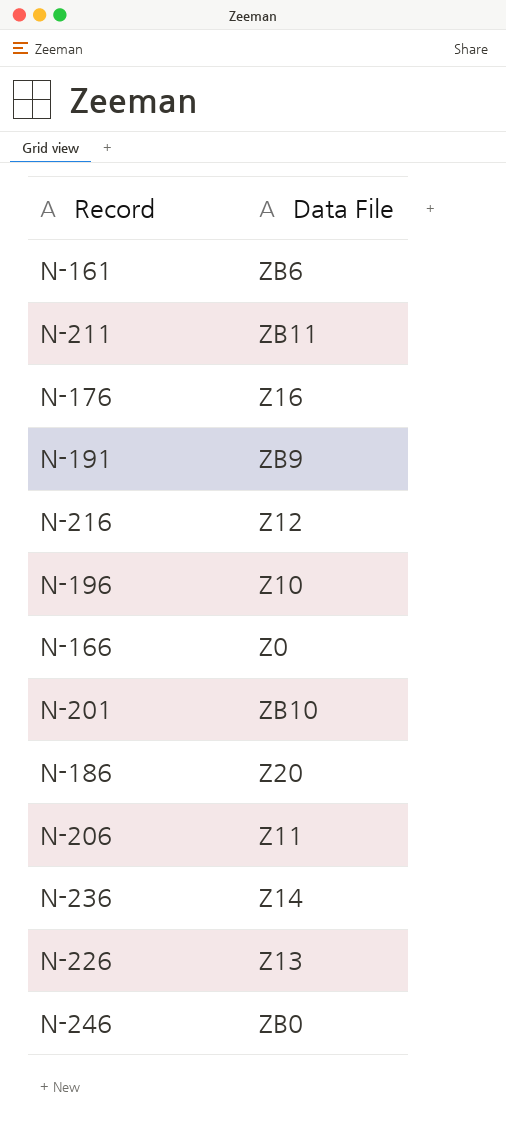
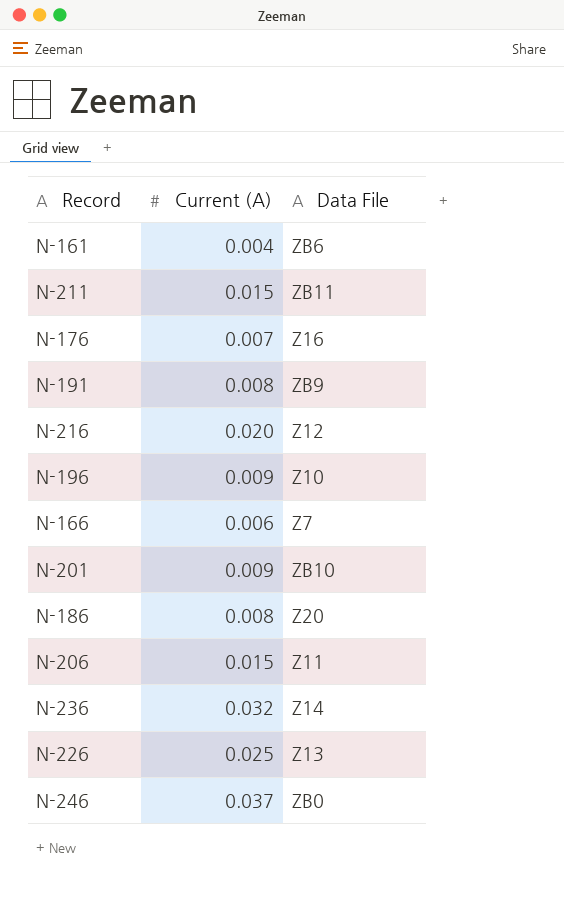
column Current (A) | position: none -> 2
N-166 | Data File: Z0 -> Z7

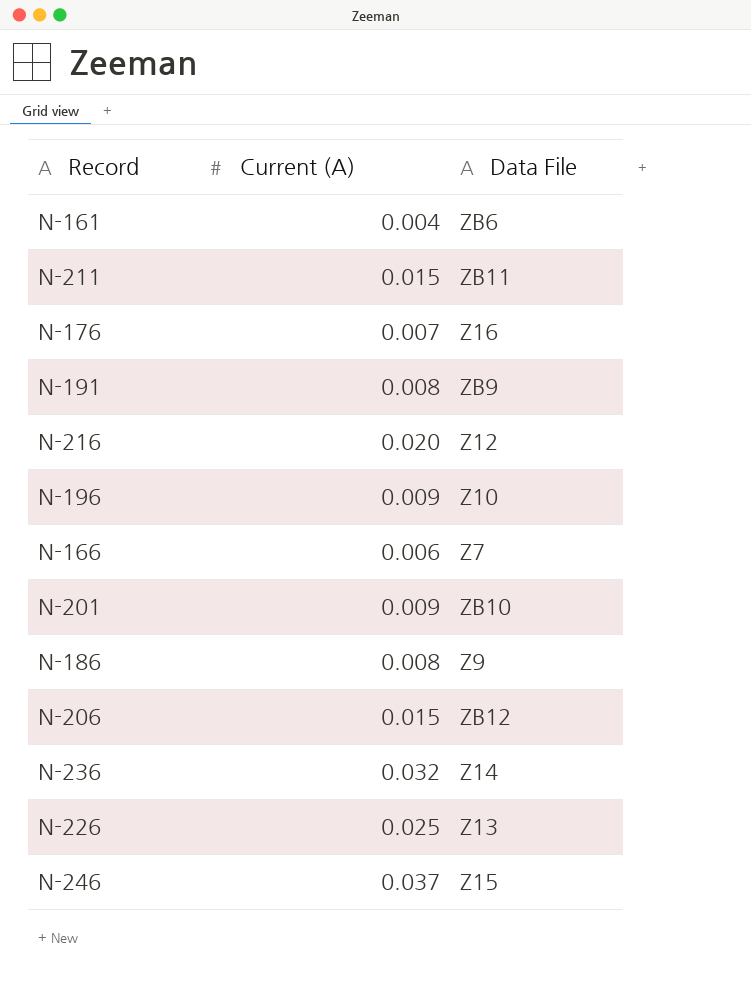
N-186 | Data File: Z20 -> Z9
N-206 | Data File: Z11 -> ZB12
N-246 | Data File: ZB0 -> Z15

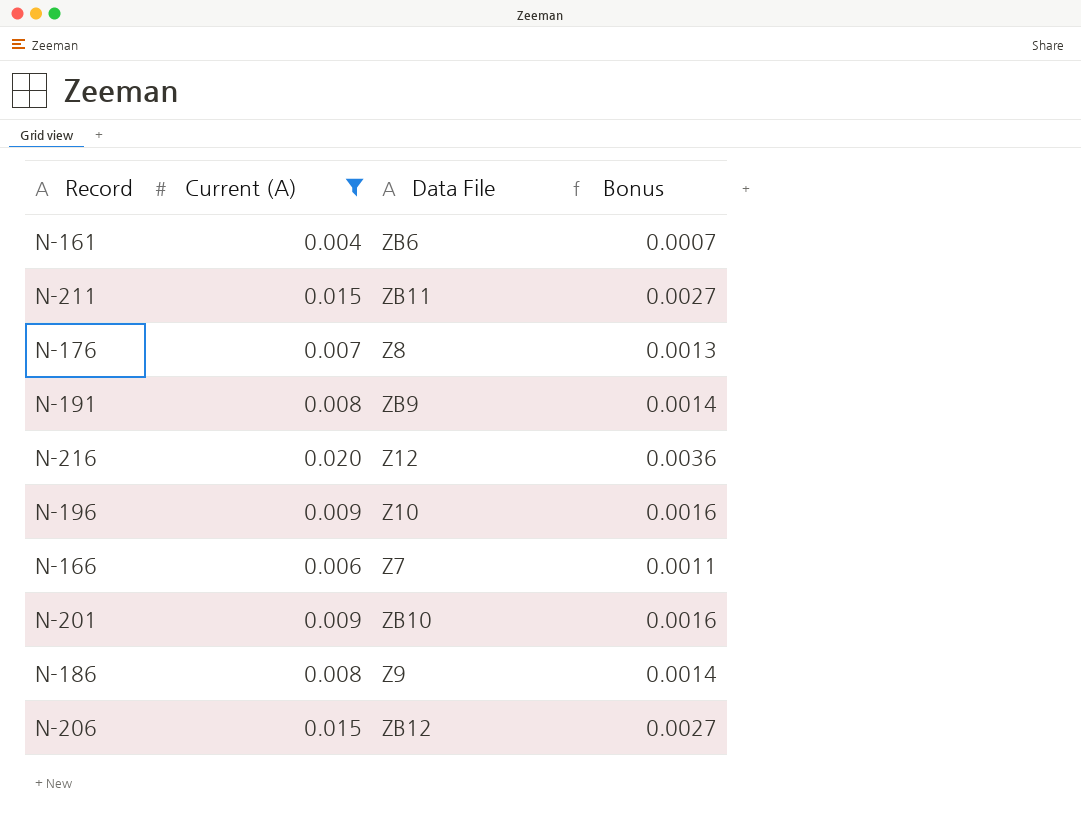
filter: none -> Current (A) <= 0.020
column Bonus | formula: none -> [Current (A)] * 0.18
N-176 | Data File: Z16 -> Z8

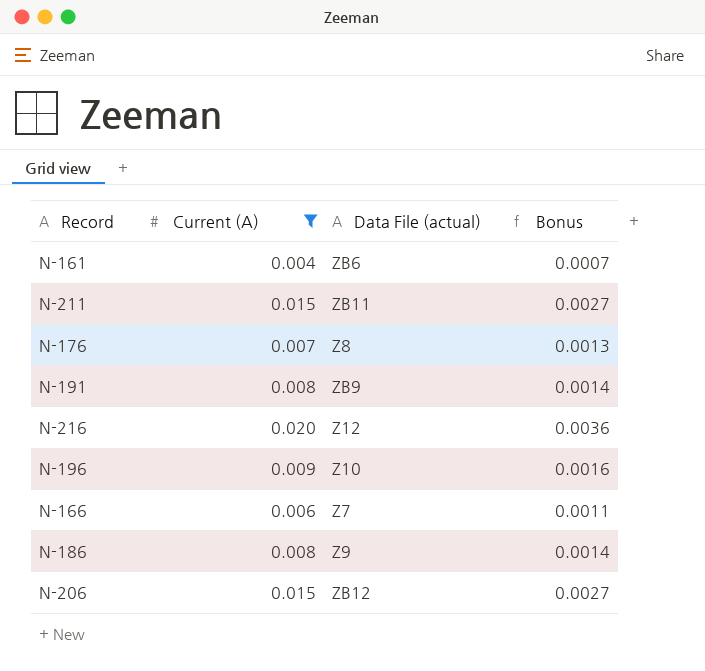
column name: Data File -> Data File (actual)
row N-201: 0.009 | ZB10 | 0.0016 -> none

